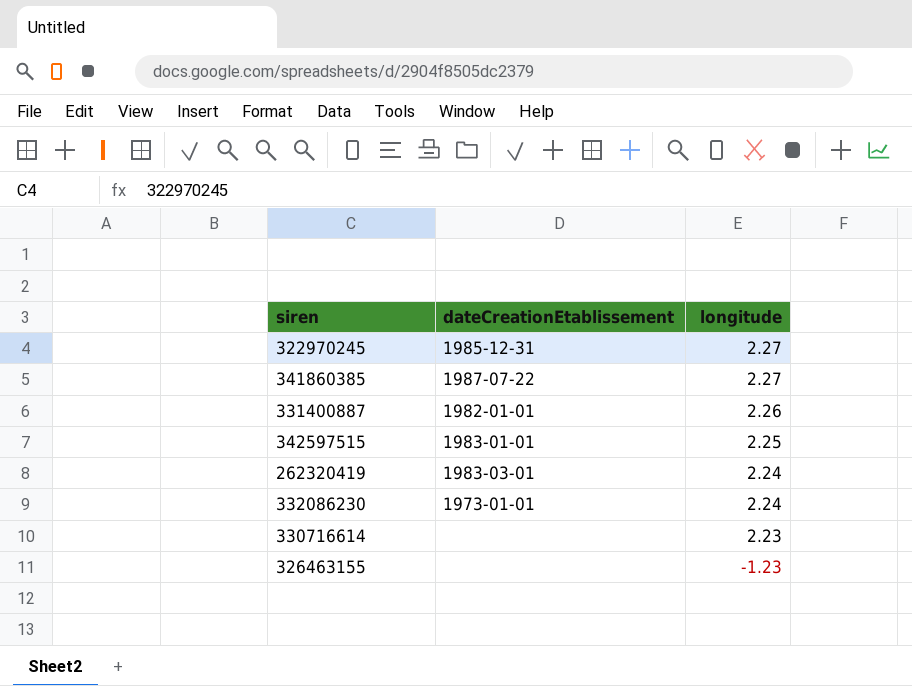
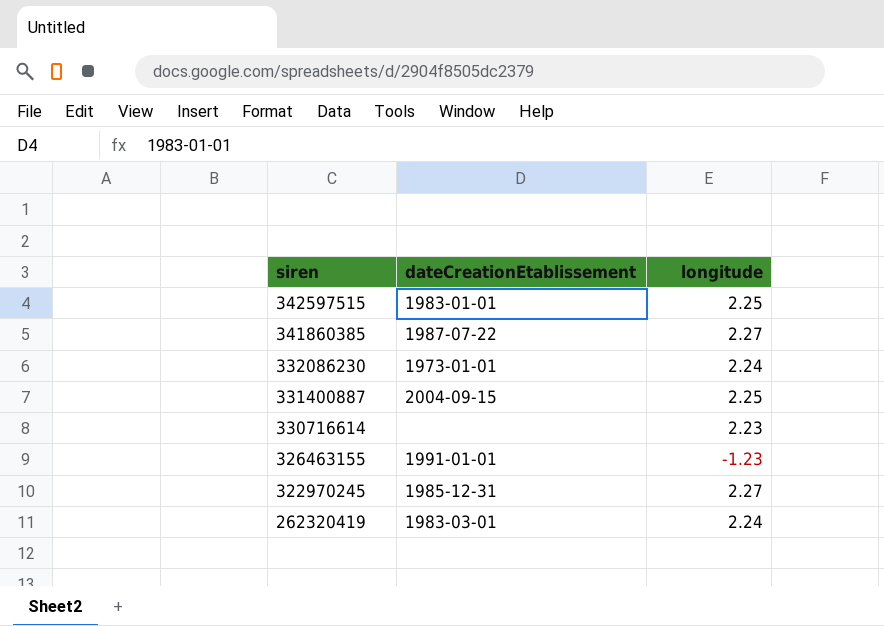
row order: longitude descending -> siren descending
331400887 | dateCreationEtablissement: 1982-01-01 -> 2004-09-15
331400887 | longitude: 2.26 -> 2.25
326463155 | dateCreationEtablissement: none -> 1991-01-01

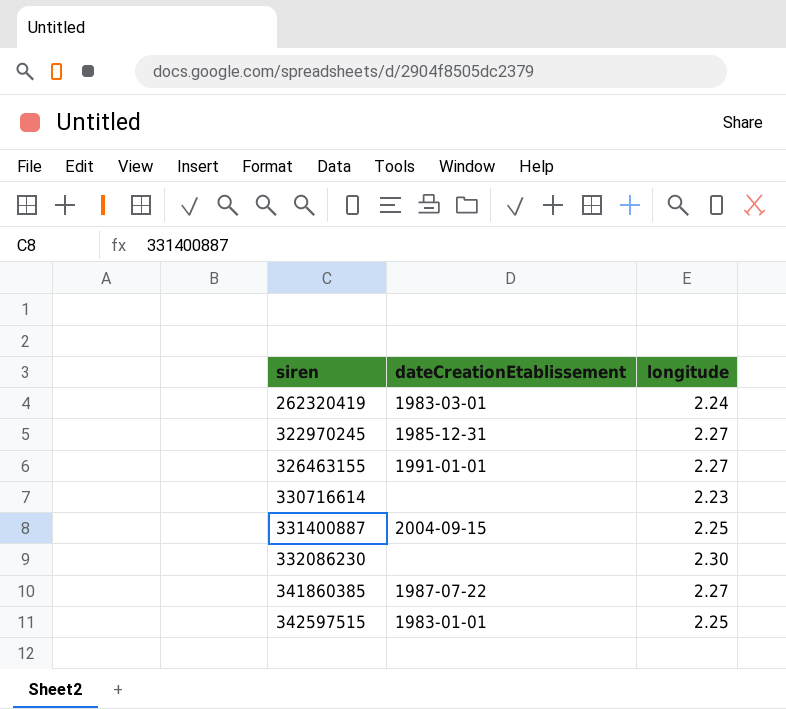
row order: siren descending -> siren ascending
326463155 | longitude: -1.23 -> 2.27
332086230 | dateCreationEtablissement: 1973-01-01 -> none
332086230 | longitude: 2.24 -> 2.30

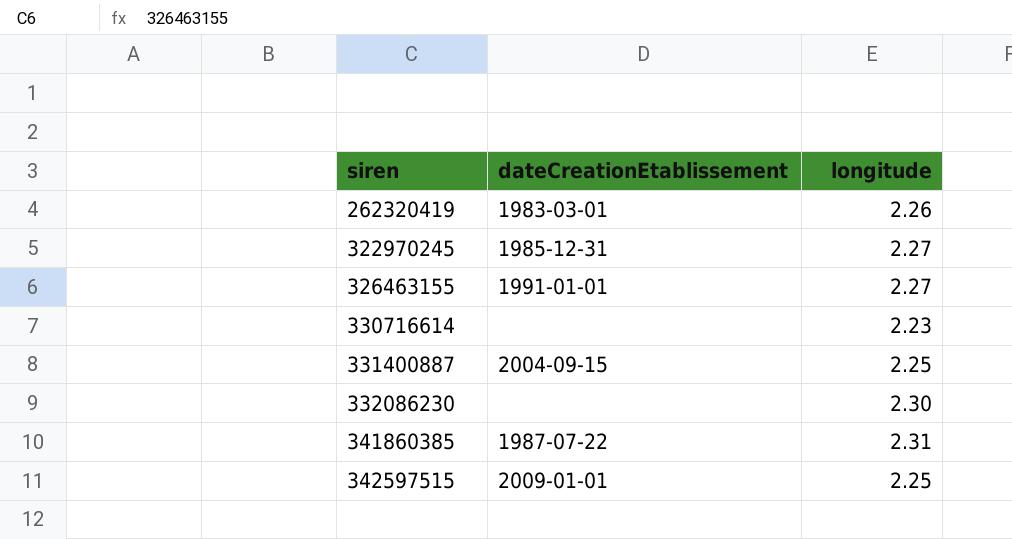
262320419 | longitude: 2.24 -> 2.26
341860385 | longitude: 2.27 -> 2.31
342597515 | dateCreationEtablissement: 1983-01-01 -> 2009-01-01

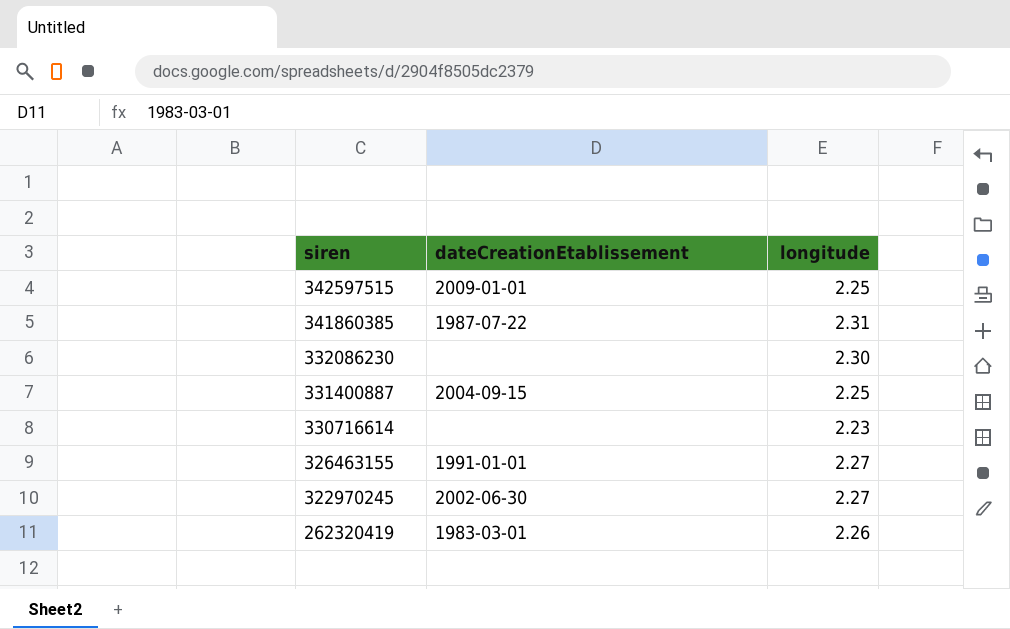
row order: siren ascending -> siren descending
322970245 | dateCreationEtablissement: 1985-12-31 -> 2002-06-30

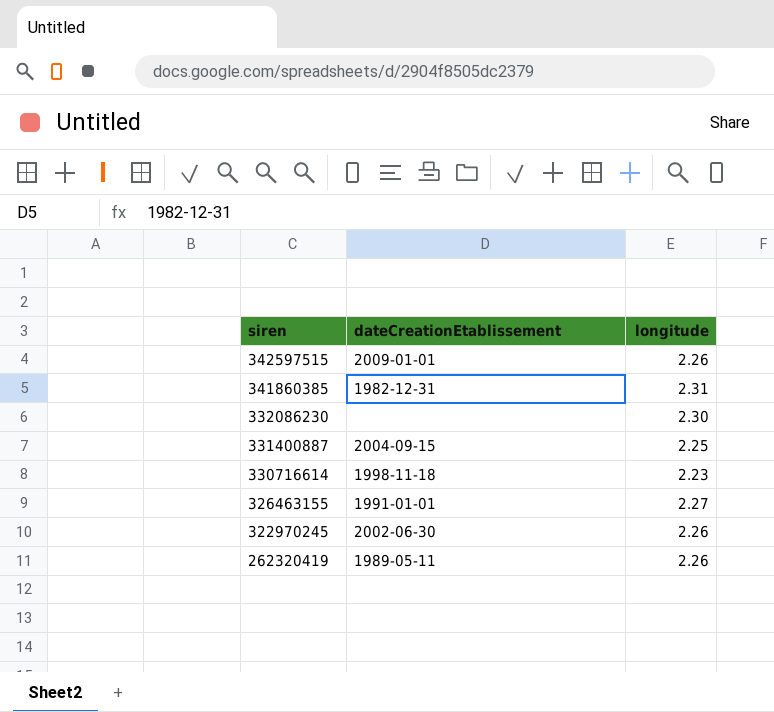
342597515 | longitude: 2.25 -> 2.26
341860385 | dateCreationEtablissement: 1987-07-22 -> 1982-12-31
330716614 | dateCreationEtablissement: none -> 1998-11-18
322970245 | longitude: 2.27 -> 2.26
262320419 | dateCreationEtablissement: 1983-03-01 -> 1989-05-11

